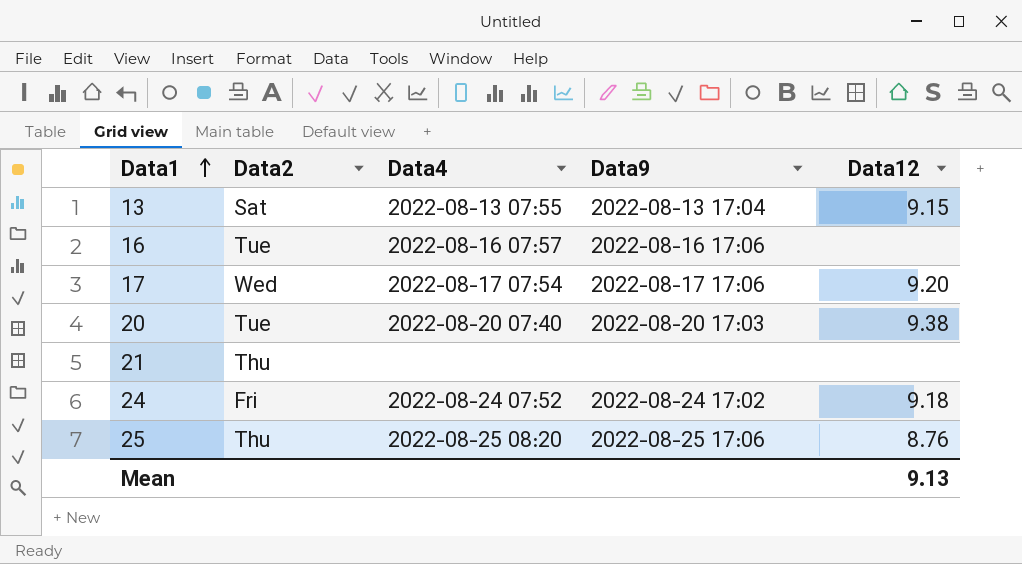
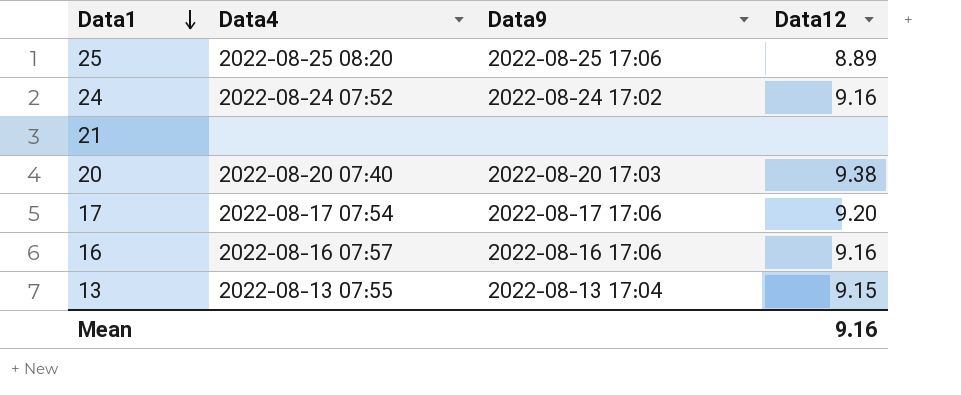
row order: Data1 ascending -> Data1 descending
column Data2 | position: 2 -> none
25 | Data12: 8.76 -> 8.89
24 | Data12: 9.18 -> 9.16
16 | Data12: none -> 9.16
Mean | Data12: 9.13 -> 9.16

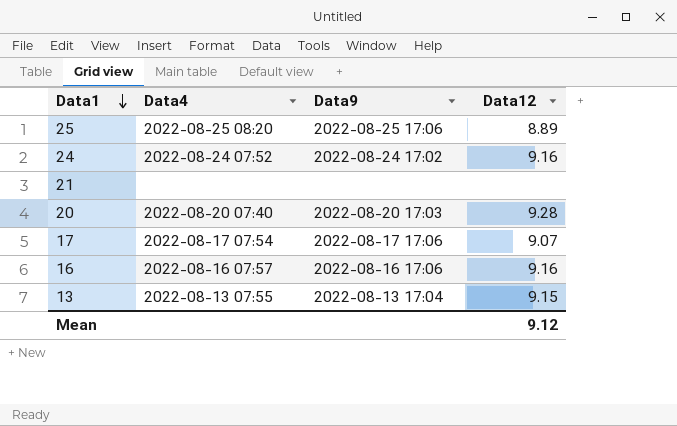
20 | Data12: 9.38 -> 9.28
17 | Data12: 9.20 -> 9.07
Mean | Data12: 9.16 -> 9.12

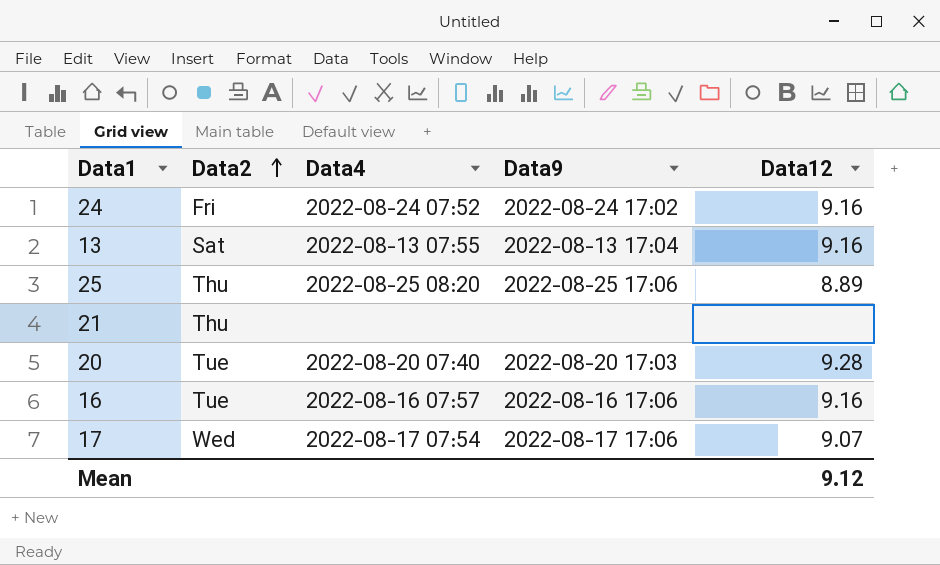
row order: Data1 descending -> Data2 ascending
column Data2 | position: none -> 2
13 | Data12: 9.15 -> 9.16

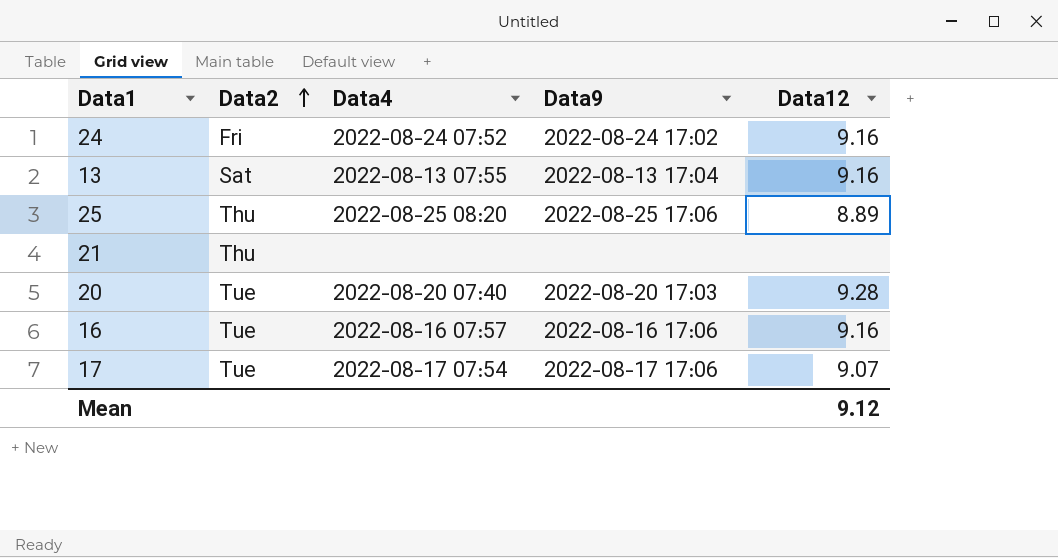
17 | Data2: Wed -> Tue

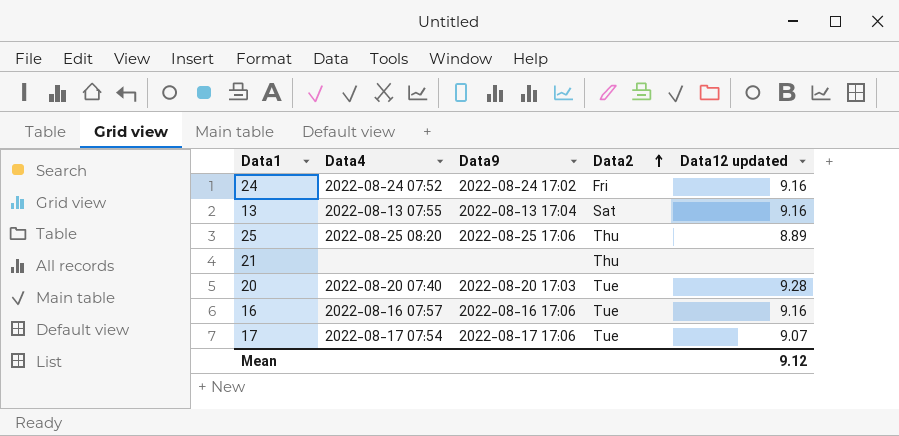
column Data2 | position: 2 -> 4
column name: Data12 -> Data12 updated

